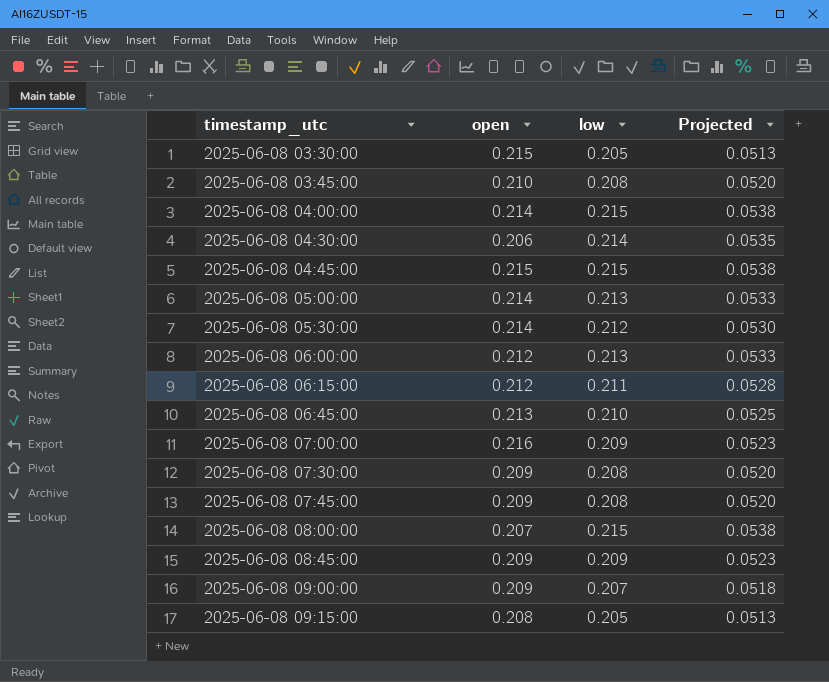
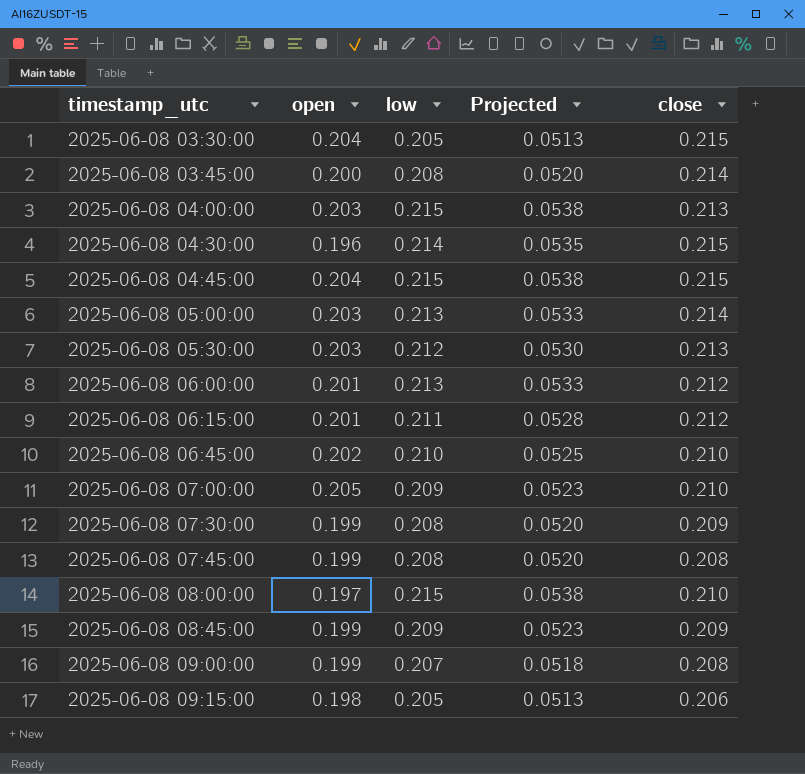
column close | position: none -> 5
2025-06-08 03:30:00 | open: 0.215 -> 0.204
2025-06-08 03:45:00 | open: 0.210 -> 0.200
2025-06-08 04:00:00 | open: 0.214 -> 0.203
2025-06-08 04:30:00 | open: 0.206 -> 0.196
2025-06-08 04:45:00 | open: 0.215 -> 0.204
2025-06-08 05:00:00 | open: 0.214 -> 0.203
2025-06-08 05:30:00 | open: 0.214 -> 0.203
2025-06-08 06:00:00 | open: 0.212 -> 0.201
2025-06-08 06:15:00 | open: 0.212 -> 0.201
2025-06-08 06:45:00 | open: 0.213 -> 0.202
2025-06-08 07:00:00 | open: 0.216 -> 0.205
2025-06-08 07:30:00 | open: 0.209 -> 0.199
2025-06-08 07:45:00 | open: 0.209 -> 0.199
2025-06-08 08:00:00 | open: 0.207 -> 0.197
2025-06-08 08:45:00 | open: 0.209 -> 0.199
2025-06-08 09:00:00 | open: 0.209 -> 0.199
2025-06-08 09:15:00 | open: 0.208 -> 0.198

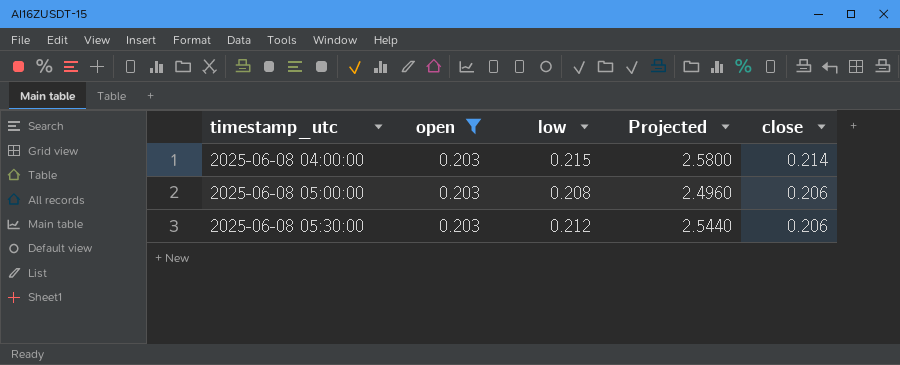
filter: none -> open = 0.203
column Projected | formula: [low] * 0.25 -> [low] * 12
2025-06-08 04:00:00 | close: 0.213 -> 0.214
2025-06-08 05:00:00 | low: 0.213 -> 0.208
2025-06-08 05:00:00 | close: 0.214 -> 0.206
2025-06-08 05:30:00 | close: 0.213 -> 0.206

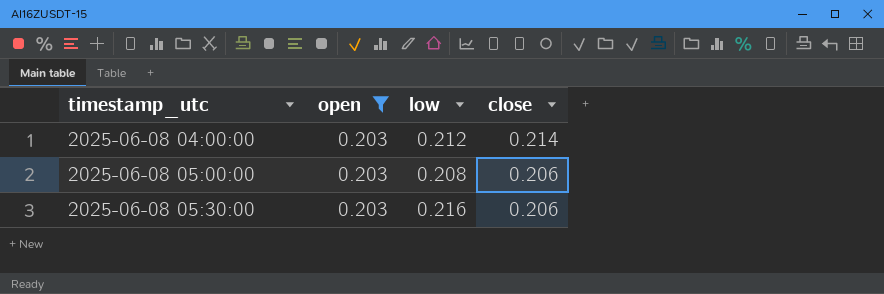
column Projected | formula: [low] * 12 -> none
2025-06-08 04:00:00 | low: 0.215 -> 0.212
2025-06-08 05:30:00 | low: 0.212 -> 0.216

